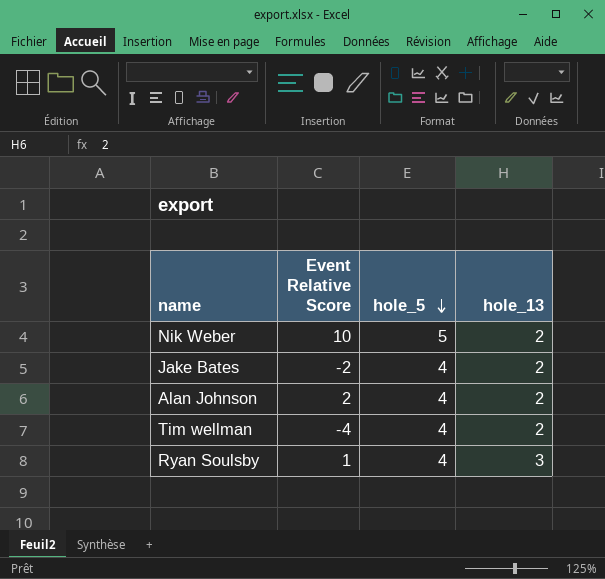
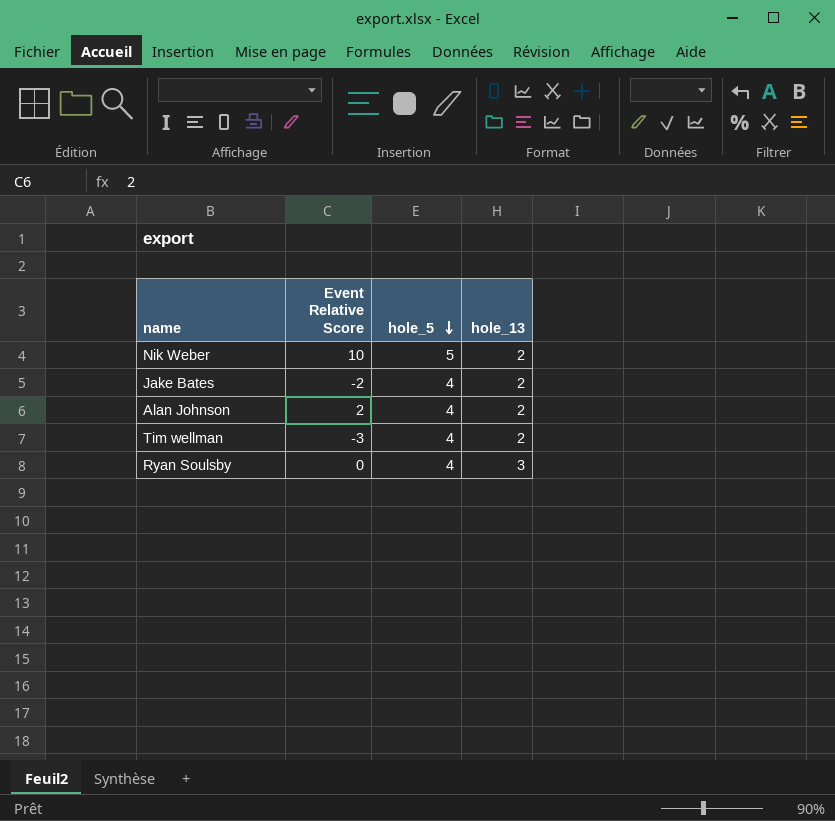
Tim wellman | Event Relative Score: -4 -> -3
Ryan Soulsby | Event Relative Score: 1 -> 0

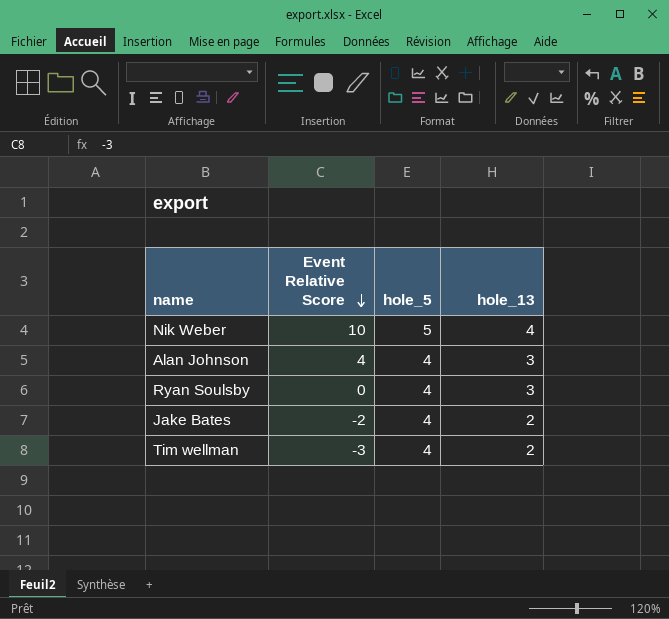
row order: hole_5 descending -> Event Relative Score descending
Nik Weber | hole_13: 2 -> 4
Alan Johnson | Event Relative Score: 2 -> 4
Alan Johnson | hole_13: 2 -> 3

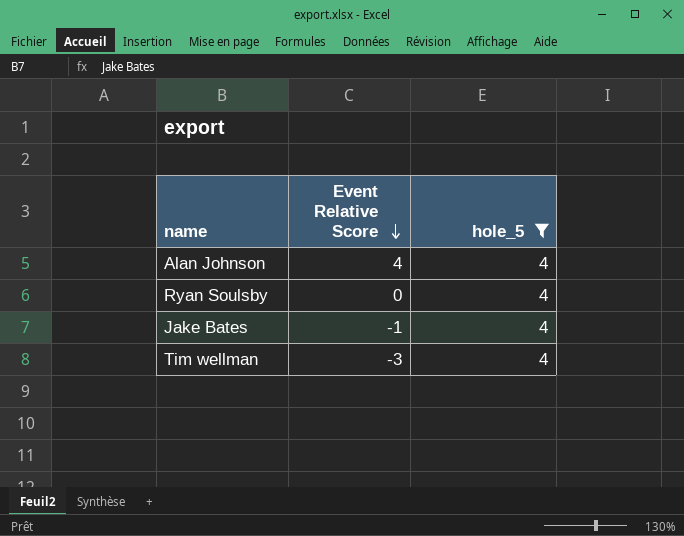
filter: none -> hole_5 = 4
column hole_13 | position: 4 -> none
Jake Bates | Event Relative Score: -2 -> -1

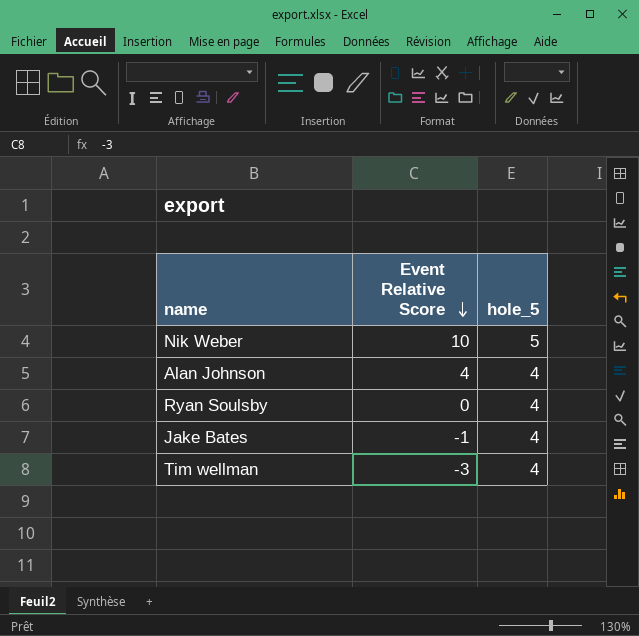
filter: hole_5 = 4 -> none

